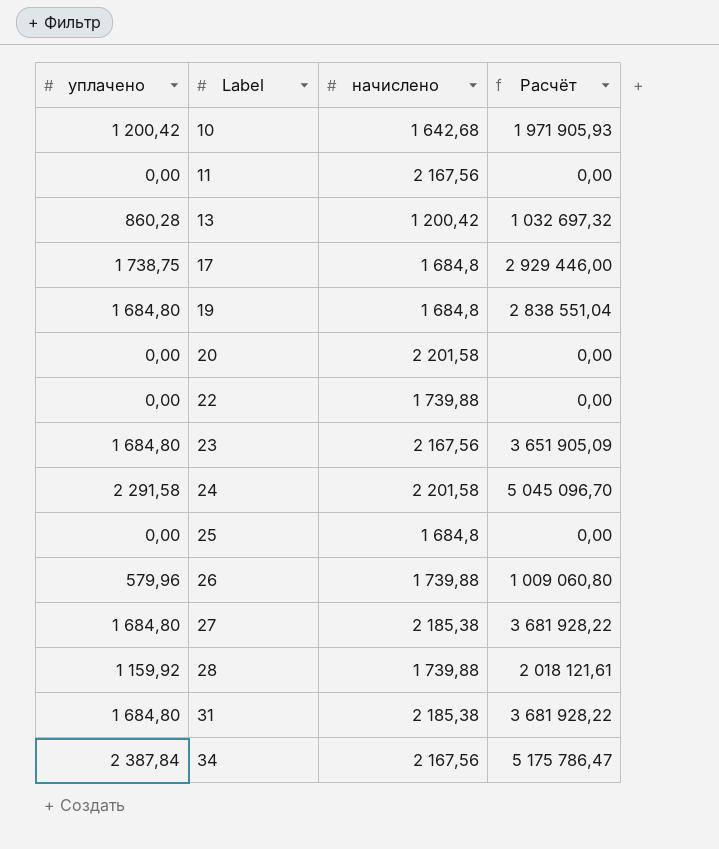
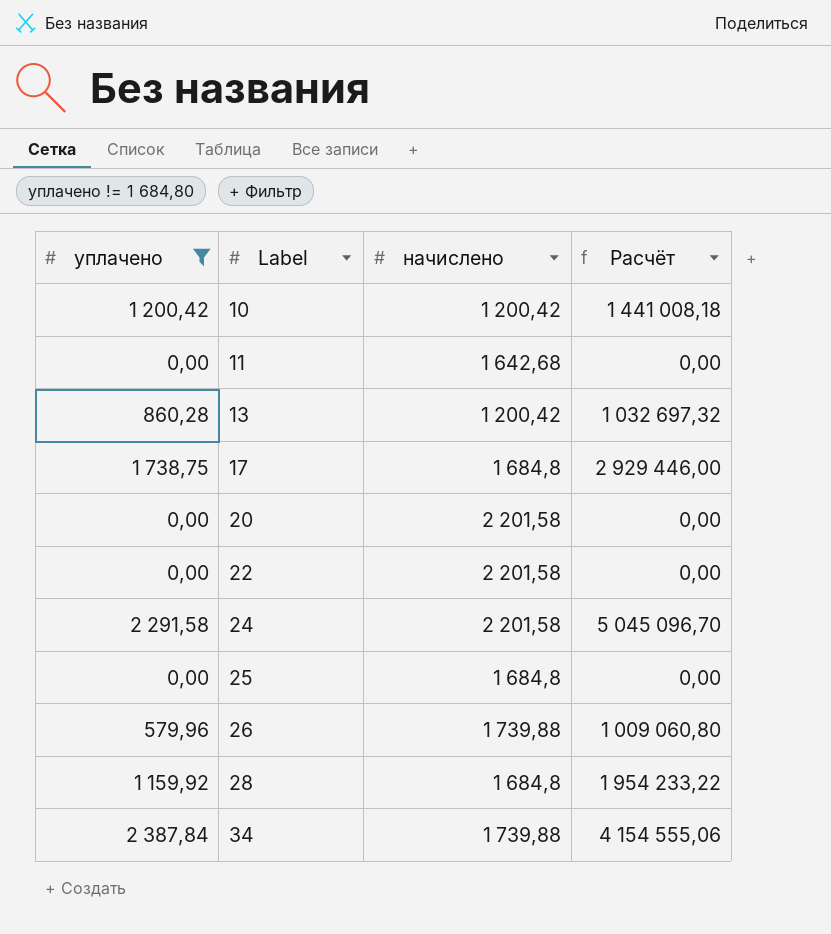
filter: none -> уплачено != 1 684,80
10 | начислено: 1 642,68 -> 1 200,42
10 | Расчёт: 1 971 905,93 -> 1 441 008,18
11 | начислено: 2 167,56 -> 1 642,68
22 | начислено: 1 739,88 -> 2 201,58
28 | начислено: 1 739,88 -> 1 684,8
28 | Расчёт: 2 018 121,61 -> 1 954 233,22
34 | начислено: 2 167,56 -> 1 739,88
34 | Расчёт: 5 175 786,47 -> 4 154 555,06

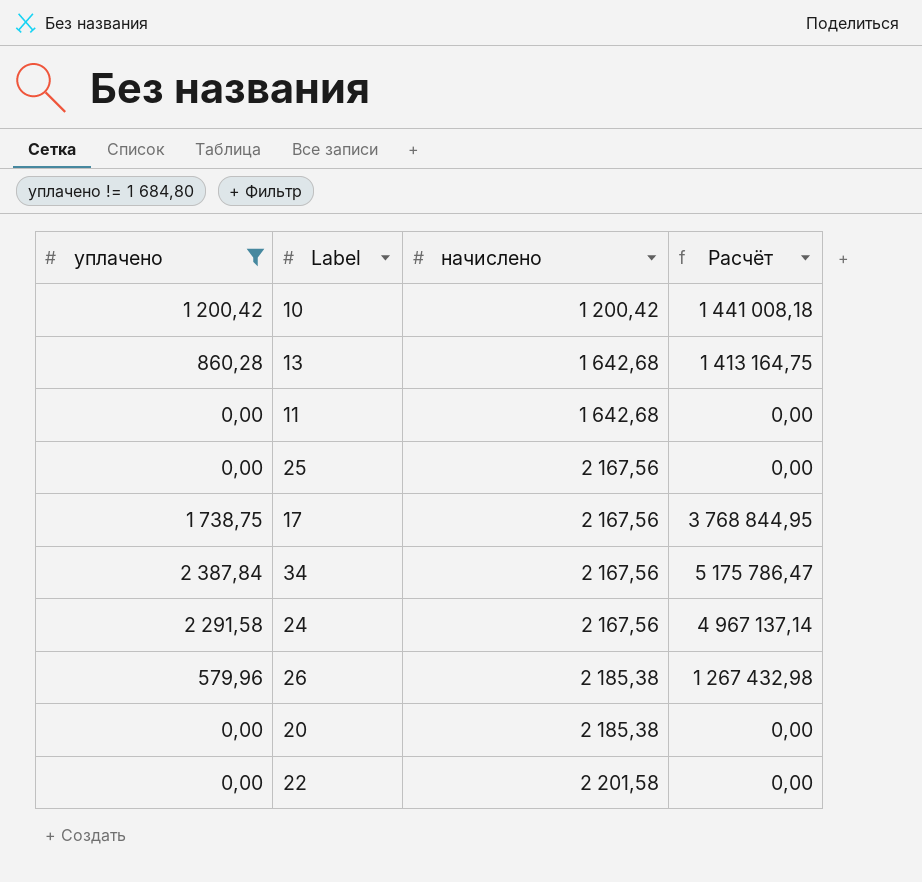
row order: Label ascending -> начислено ascending
row 28: 1 159,92 | 1 684,8 | 1 954 233,22 -> none
13 | начислено: 1 200,42 -> 1 642,68
13 | Расчёт: 1 032 697,32 -> 1 413 164,75
25 | начислено: 1 684,8 -> 2 167,56
17 | начислено: 1 684,8 -> 2 167,56
17 | Расчёт: 2 929 446,00 -> 3 768 844,95
34 | начислено: 1 739,88 -> 2 167,56
34 | Расчёт: 4 154 555,06 -> 5 175 786,47
24 | начислено: 2 201,58 -> 2 167,56
24 | Расчёт: 5 045 096,70 -> 4 967 137,14
26 | начислено: 1 739,88 -> 2 185,38
26 | Расчёт: 1 009 060,80 -> 1 267 432,98
20 | начислено: 2 201,58 -> 2 185,38

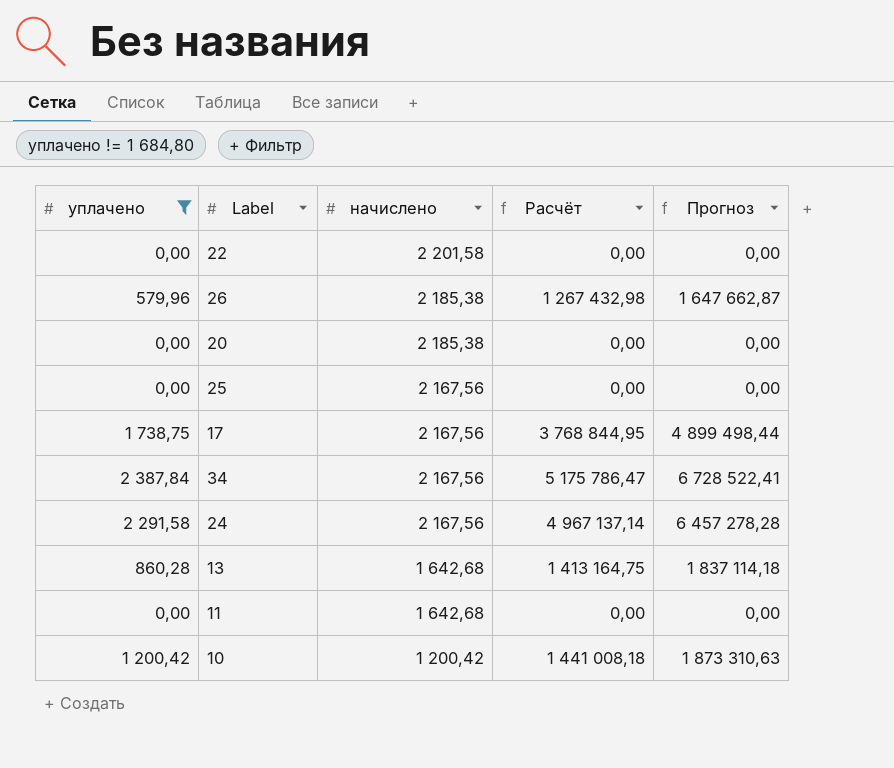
row order: начислено ascending -> начислено descending
column Прогноз | formula: none -> [Расчёт] * 1,3

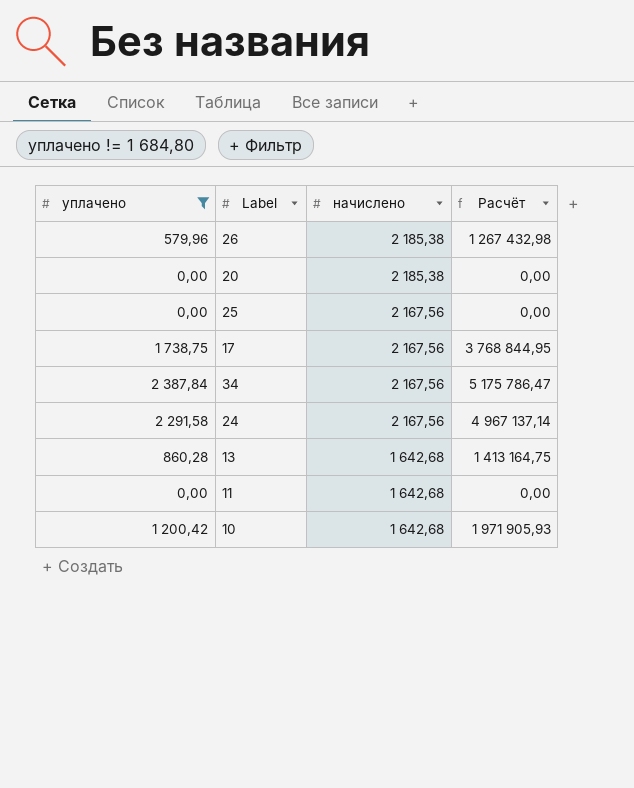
column Прогноз | formula: [Расчёт] * 1,3 -> none
row 22: 0,00 | 2 201,58 | 0,00 | 0,00 -> none
10 | начислено: 1 200,42 -> 1 642,68
10 | Расчёт: 1 441 008,18 -> 1 971 905,93

